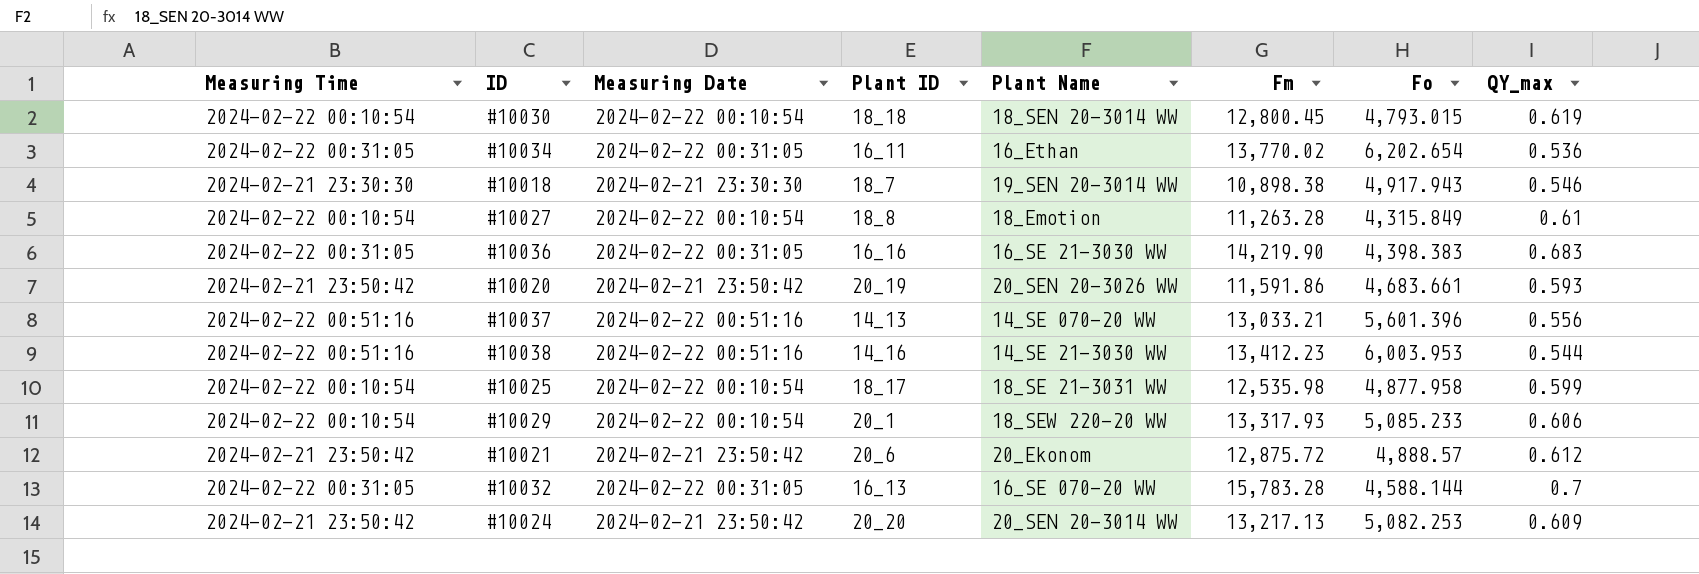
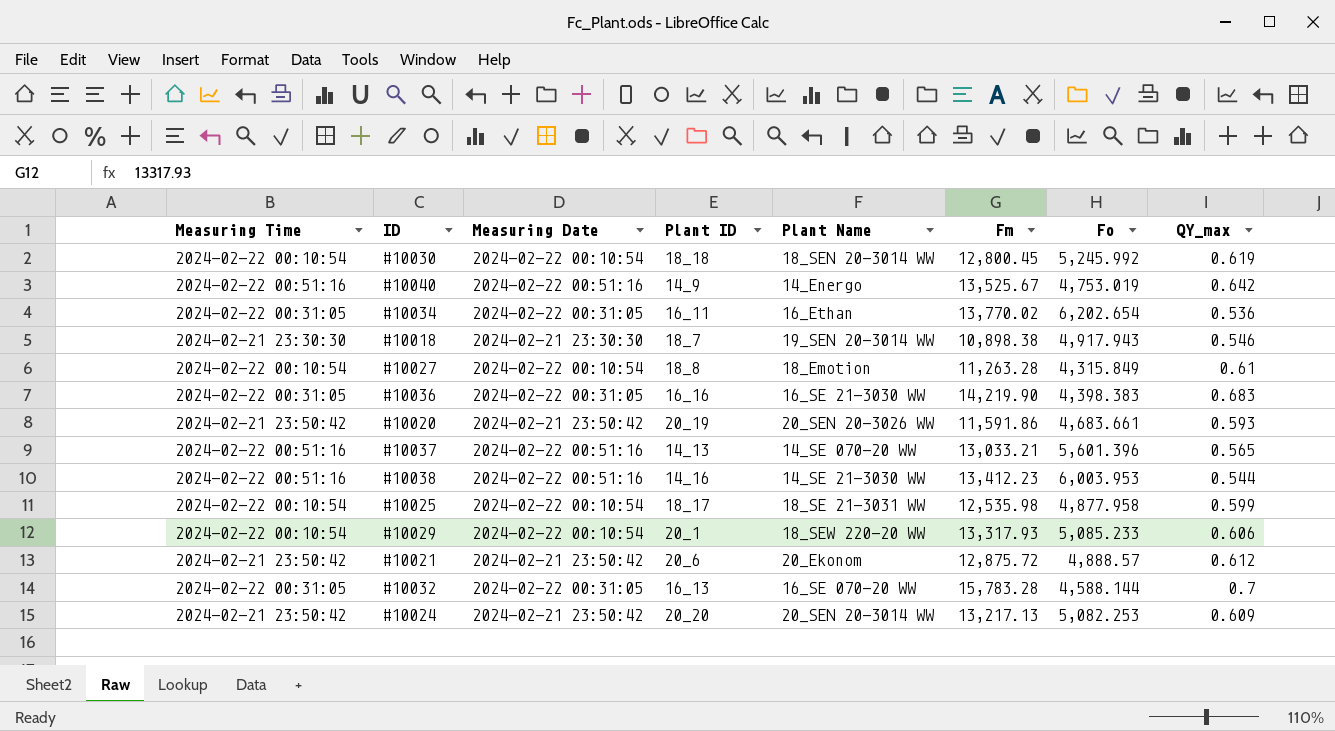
#10030 | Fo: 4,793.015 -> 5,245.992
row #10040: none -> 2024-02-22 00:51:16 | 2024-02-22 00:51:16 | 14_9 | 14_Energo | 13,525.67 | 4,753.019 | 0.642
#10037 | QY_max: 0.556 -> 0.565

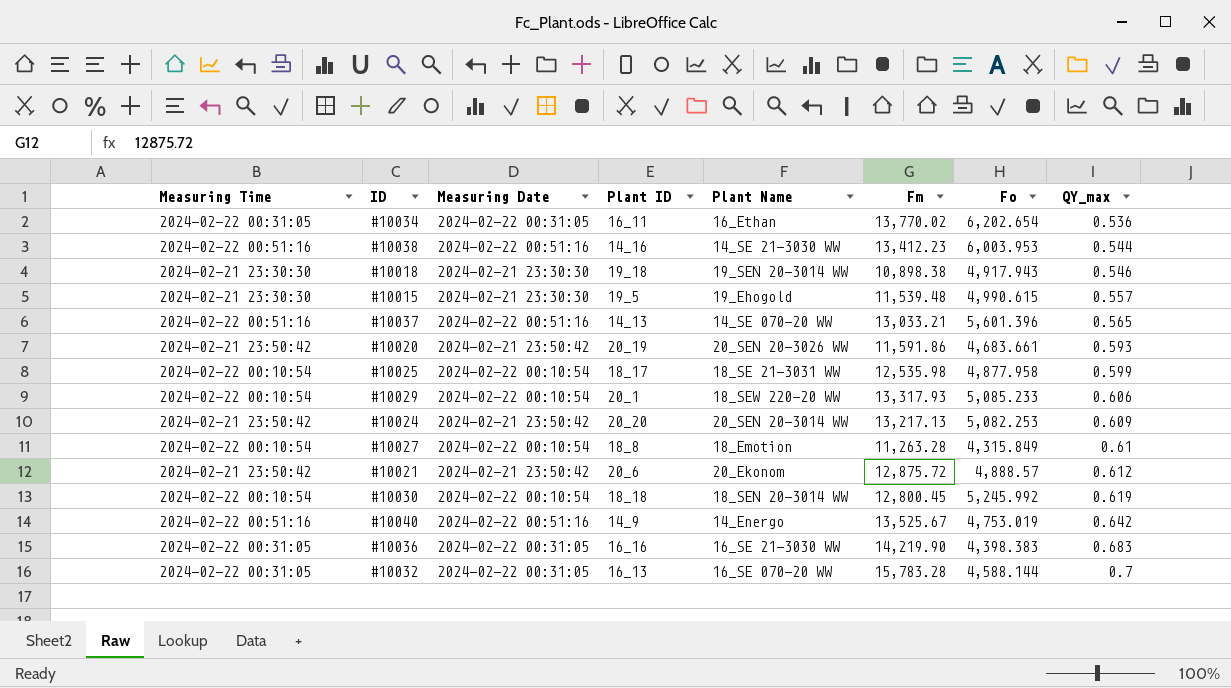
row order: none -> QY_max ascending
#10018 | Plant ID: 18_7 -> 19_18
row #10015: none -> 2024-02-21 23:30:30 | 2024-02-21 23:30:30 | 19_5 | 19_Ehogold | 11,539.48 | 4,990.615 | 0.557

